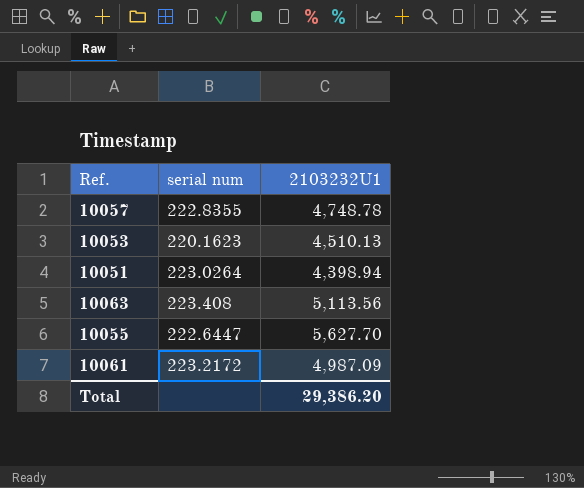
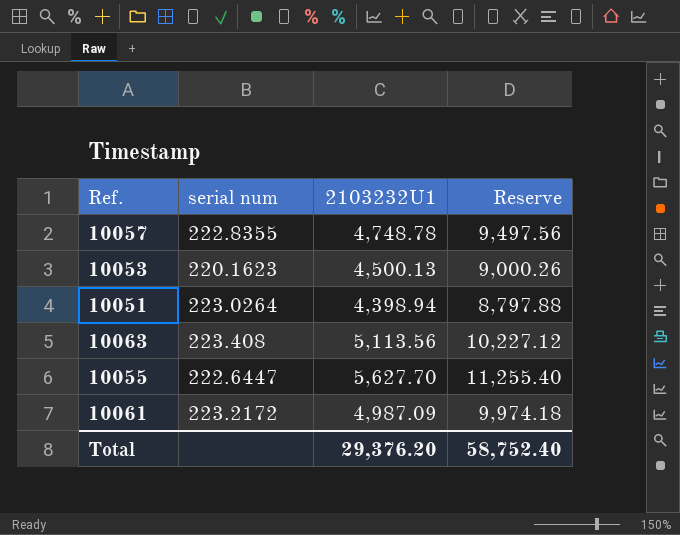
column Reserve | formula: none -> [2103232U1] * 2
10053 | 2103232U1: 4,510.13 -> 4,500.13
Total | 2103232U1: 29,386.20 -> 29,376.20

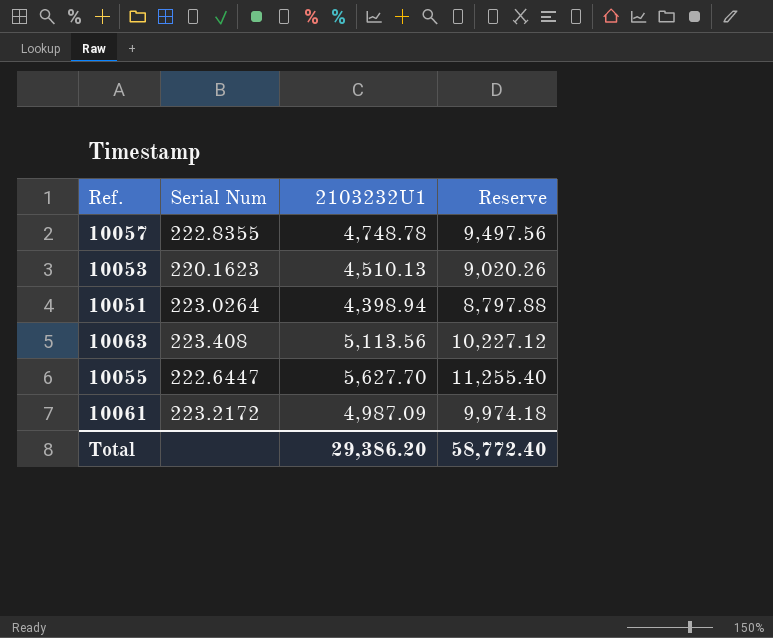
column name: serial num -> Serial Num
10053 | 2103232U1: 4,500.13 -> 4,510.13
10053 | Reserve: 9,000.26 -> 9,020.26
Total | 2103232U1: 29,376.20 -> 29,386.20
Total | Reserve: 58,752.40 -> 58,772.40

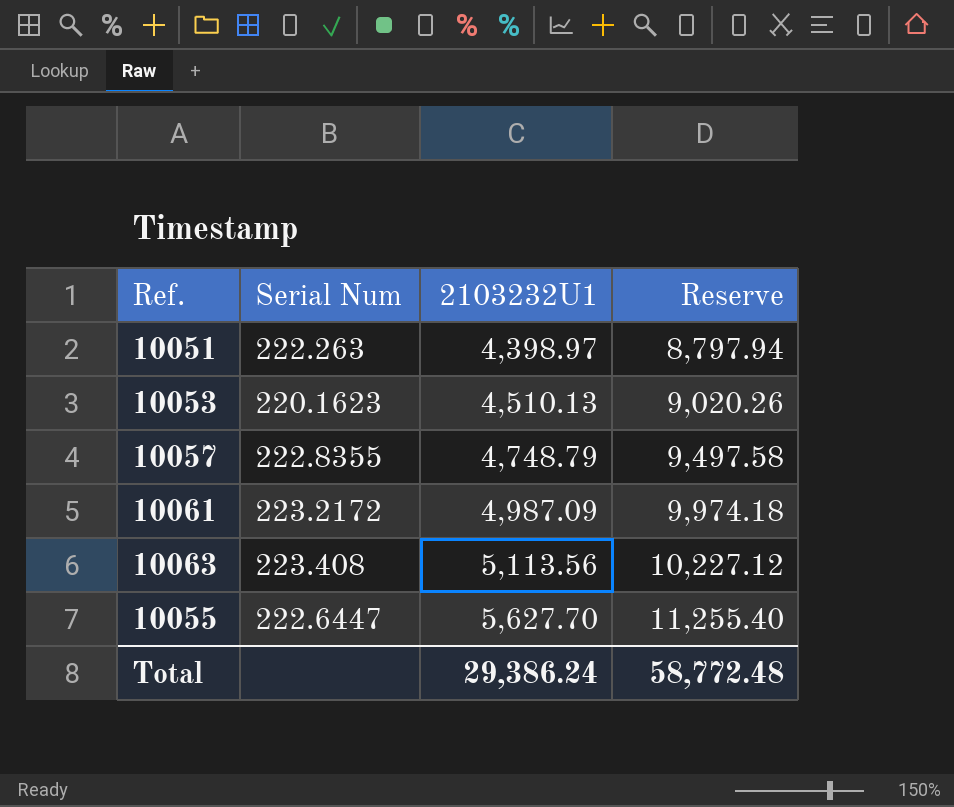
row order: none -> 2103232U1 ascending
10051 | Serial Num: 223.0264 -> 222.263
10051 | 2103232U1: 4,398.94 -> 4,398.97
10051 | Reserve: 8,797.88 -> 8,797.94
10057 | 2103232U1: 4,748.78 -> 4,748.79
10057 | Reserve: 9,497.56 -> 9,497.58
Total | 2103232U1: 29,386.20 -> 29,386.24
Total | Reserve: 58,772.40 -> 58,772.48

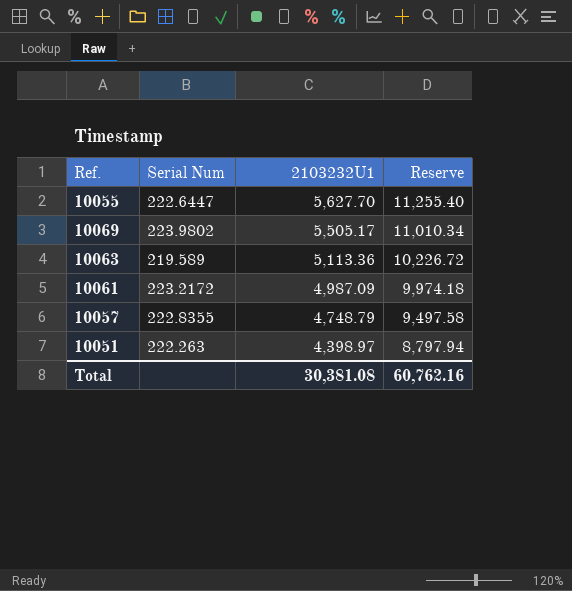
row order: 2103232U1 ascending -> 2103232U1 descending
row 10053: 220.1623 | 4,510.13 | 9,020.26 -> none
row 10069: none -> 223.9802 | 5,505.17 | 11,010.34
10063 | Serial Num: 223.408 -> 219.589
10063 | 2103232U1: 5,113.56 -> 5,113.36
10063 | Reserve: 10,227.12 -> 10,226.72
Total | 2103232U1: 29,386.24 -> 30,381.08
Total | Reserve: 58,772.48 -> 60,762.16

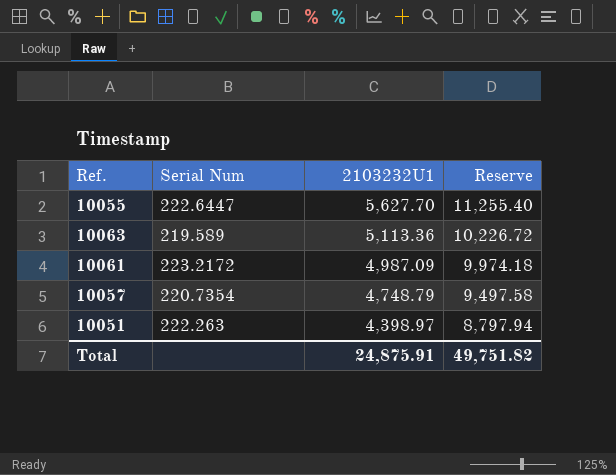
row 10069: 223.9802 | 5,505.17 | 11,010.34 -> none
10057 | Serial Num: 222.8355 -> 220.7354
Total | 2103232U1: 30,381.08 -> 24,875.91
Total | Reserve: 60,762.16 -> 49,751.82

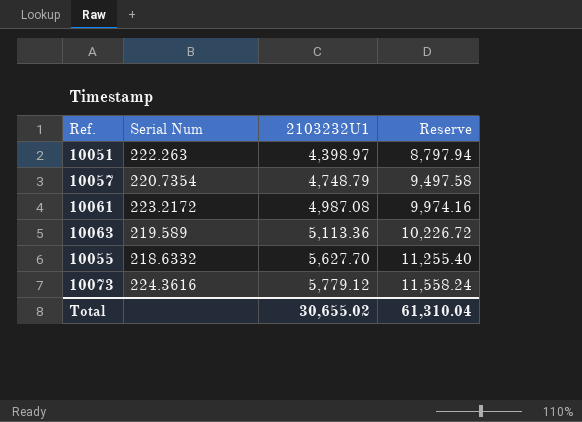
row order: 2103232U1 descending -> 2103232U1 ascending
10061 | 2103232U1: 4,987.09 -> 4,987.08
10061 | Reserve: 9,974.18 -> 9,974.16
10055 | Serial Num: 222.6447 -> 218.6332
row 10073: none -> 224.3616 | 5,779.12 | 11,558.24
Total | 2103232U1: 24,875.91 -> 30,655.02
Total | Reserve: 49,751.82 -> 61,310.04

